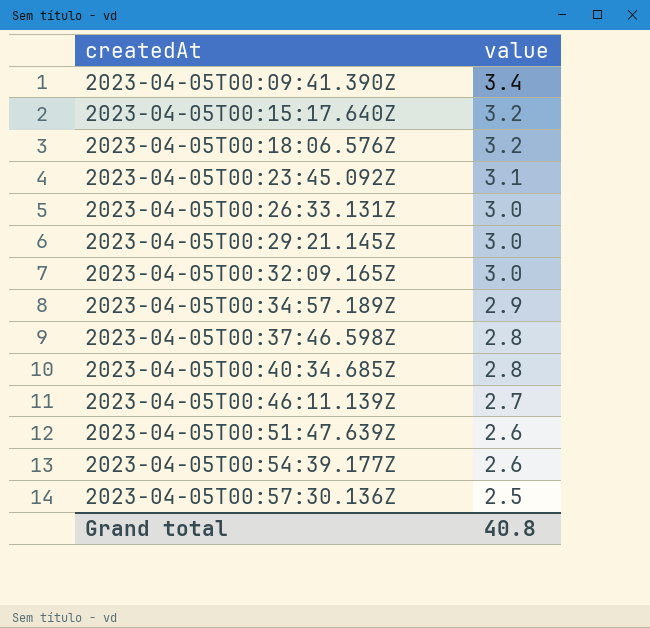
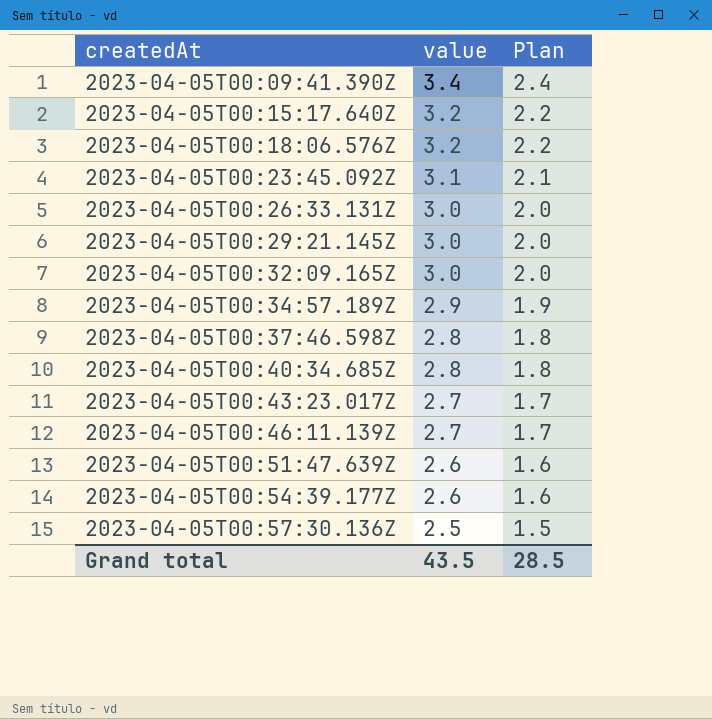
column Plan | formula: none -> [value] - 1
row 2023-04-05T00:43:23.017Z: none -> 2.7 | 1.7
Grand total | value: 40.8 -> 43.5

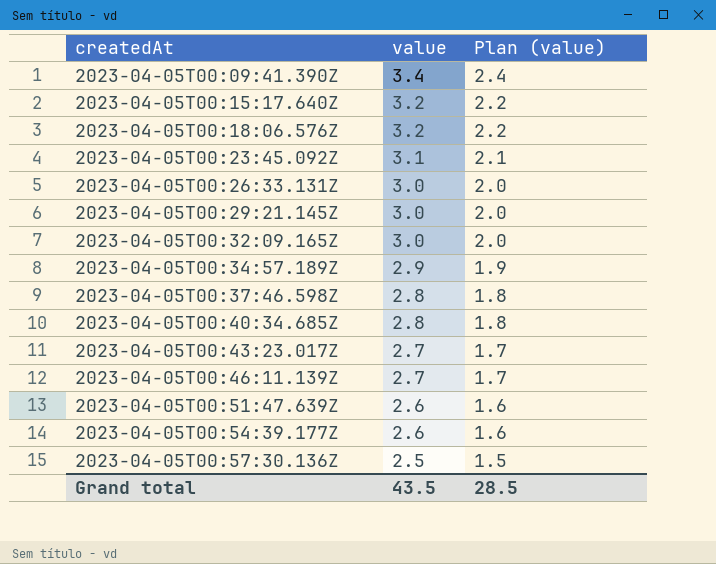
column name: Plan -> Plan (value)

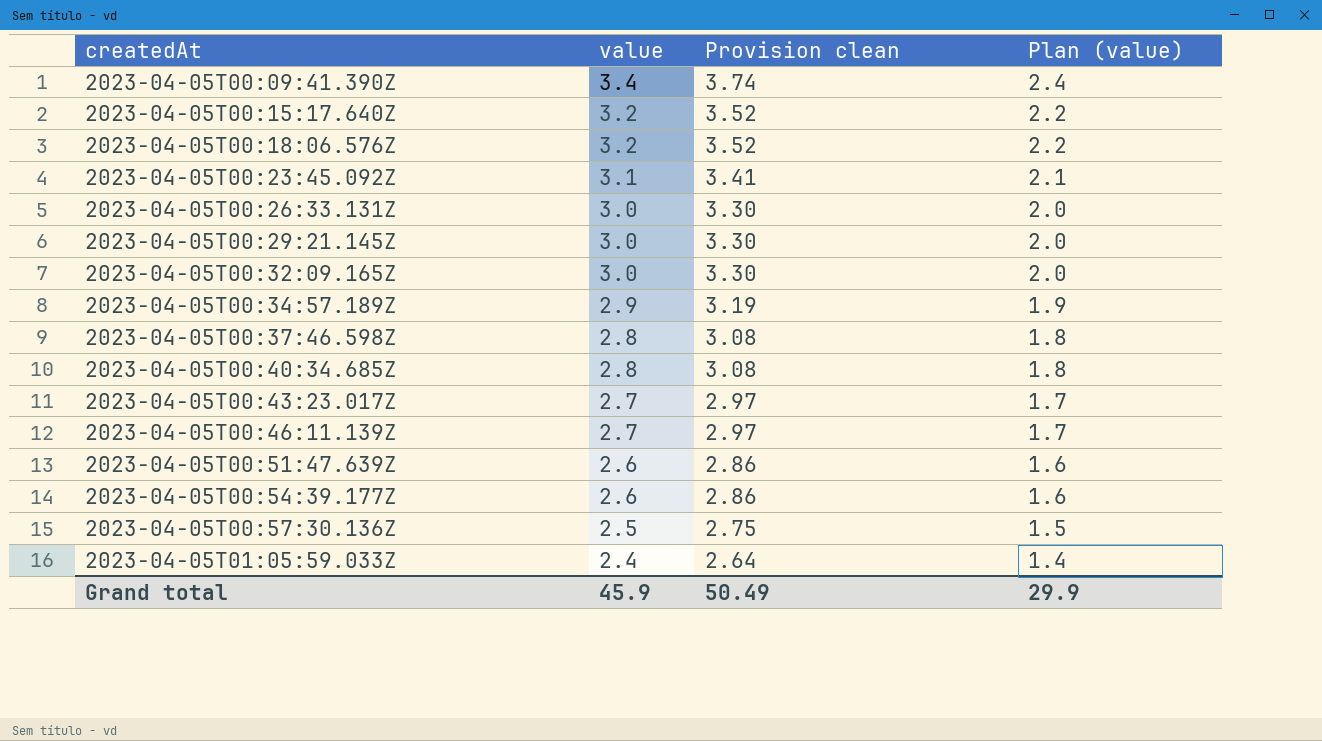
column Provision clean | formula: none -> [value] * 1.1
row 2023-04-05T01:05:59.033Z: none -> 2.4 | 2.64 | 1.4
Grand total | value: 43.5 -> 45.9
Grand total | Plan (value): 28.5 -> 29.9

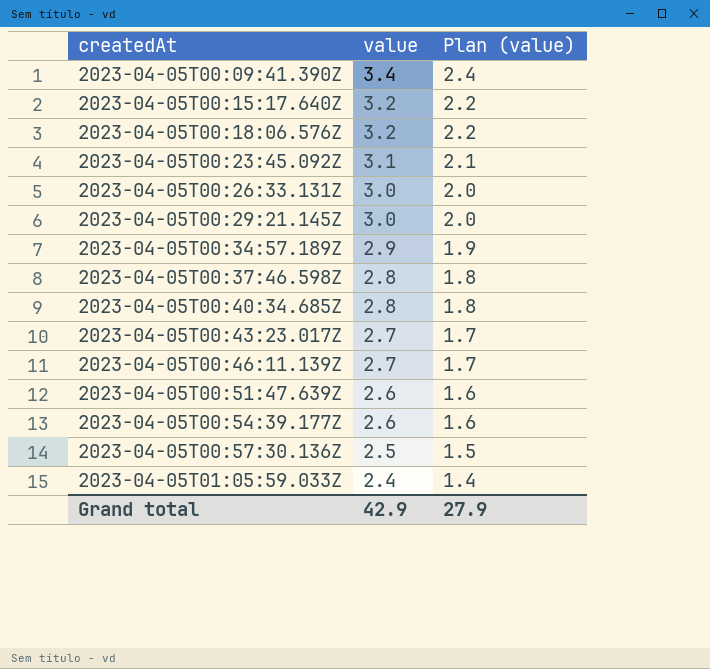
column Provision clean | formula: [value] * 1.1 -> none
row 2023-04-05T00:32:09.165Z: 3.0 | 3.30 | 2.0 -> none
Grand total | value: 45.9 -> 42.9
Grand total | Plan (value): 29.9 -> 27.9

